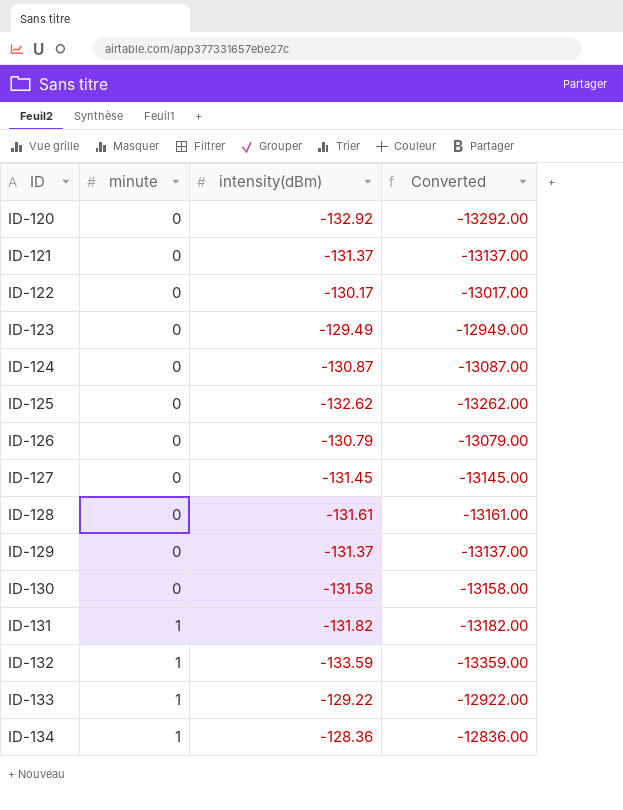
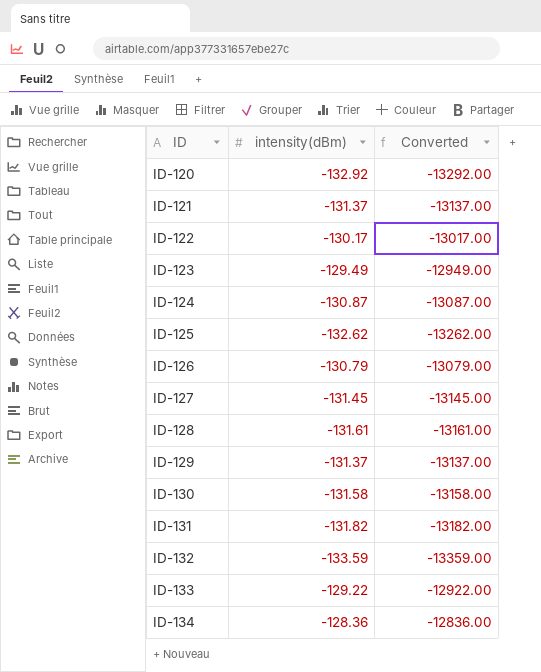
column minute | position: 2 -> none

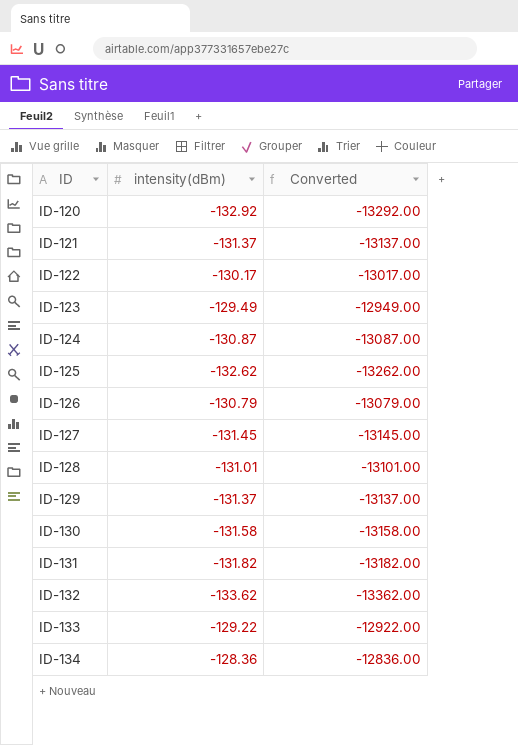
ID-128 | intensity(dBm): -131.61 -> -131.01
ID-128 | Converted: -13161.00 -> -13101.00
ID-132 | intensity(dBm): -133.59 -> -133.62
ID-132 | Converted: -13359.00 -> -13362.00

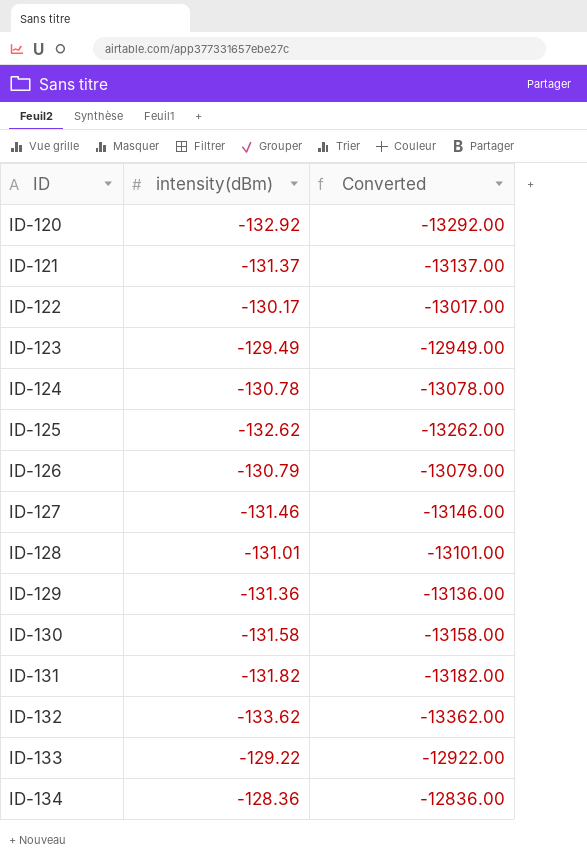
ID-124 | intensity(dBm): -130.87 -> -130.78
ID-124 | Converted: -13087.00 -> -13078.00
ID-127 | intensity(dBm): -131.45 -> -131.46
ID-127 | Converted: -13145.00 -> -13146.00
ID-129 | intensity(dBm): -131.37 -> -131.36
ID-129 | Converted: -13137.00 -> -13136.00

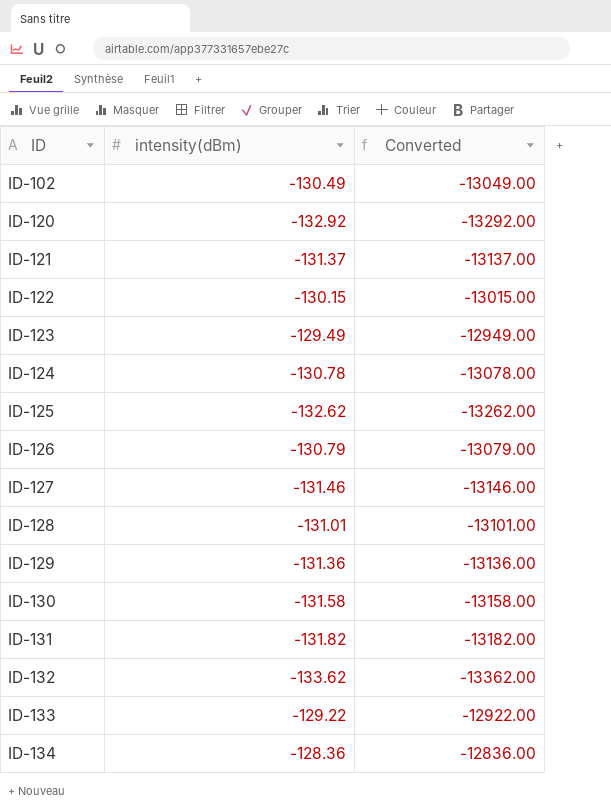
row ID-102: none -> -130.49 | -13049.00
ID-122 | intensity(dBm): -130.17 -> -130.15
ID-122 | Converted: -13017.00 -> -13015.00

